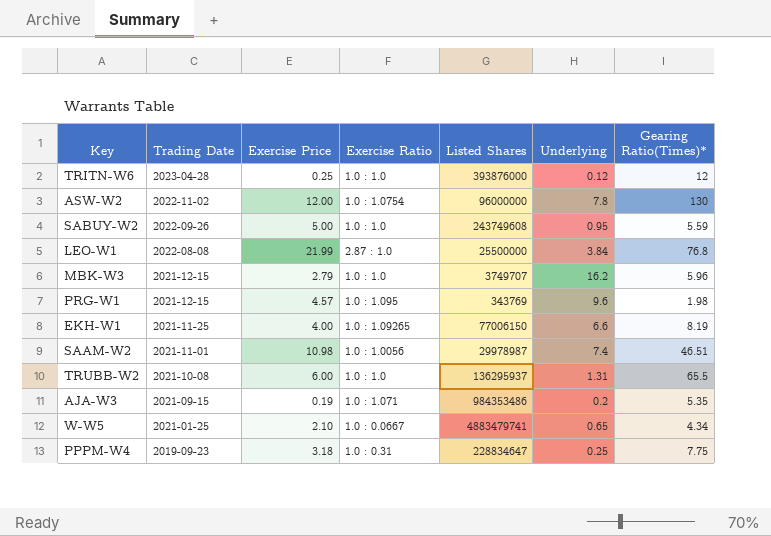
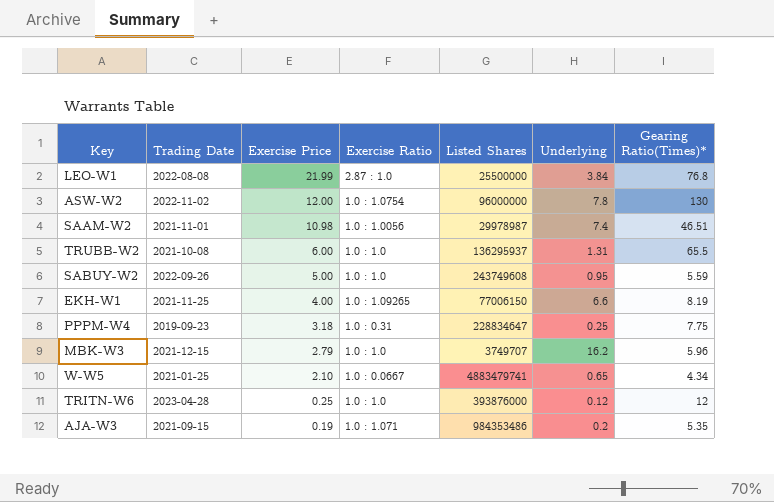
row order: Trading Date descending -> Exercise Price descending
row PRG-W1: 2021-12-15 | 4.57 | 1.0 : 1.095 | 343769 | 9.6 | 1.98 -> none

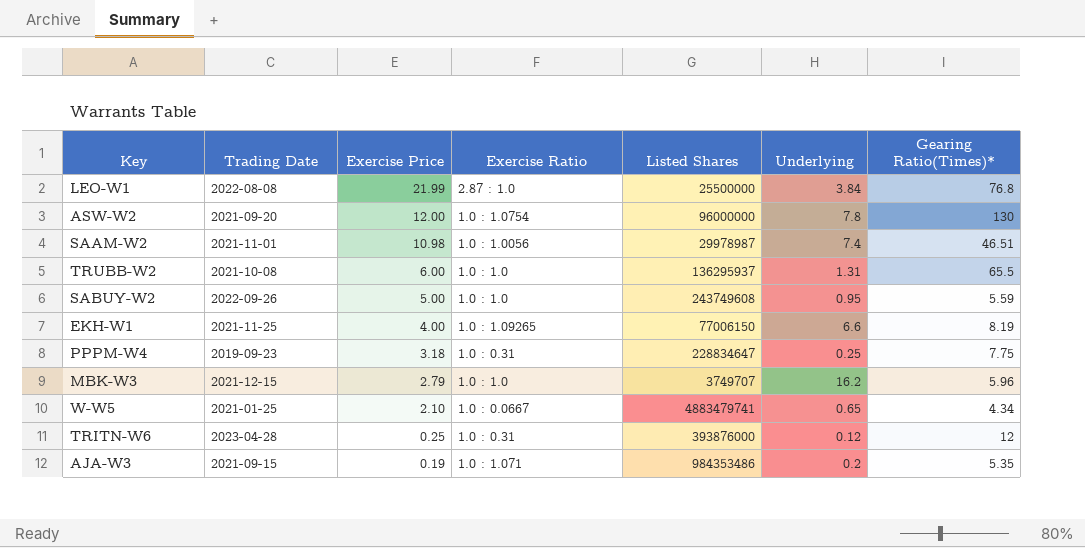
ASW-W2 | Trading Date: 2022-11-02 -> 2021-09-20
TRITN-W6 | Exercise Ratio: 1.0 : 1.0 -> 1.0 : 0.31

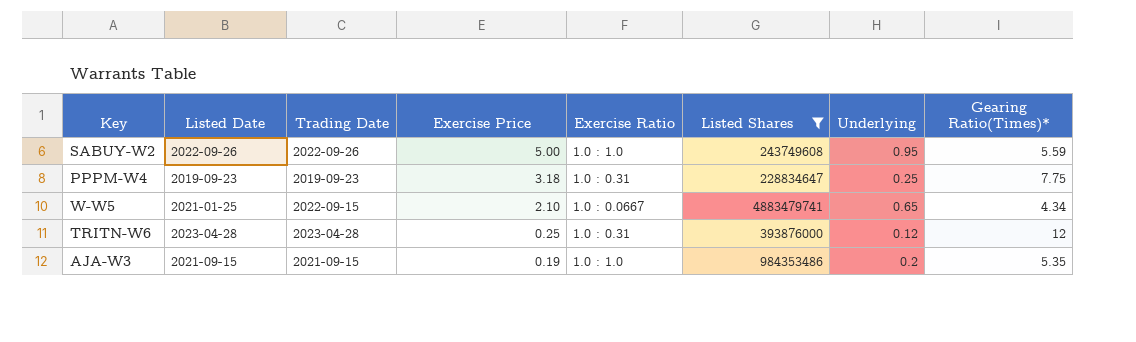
filter: none -> Listed Shares >= 228834647
column Listed Date | position: none -> 2
W-W5 | Trading Date: 2021-01-25 -> 2022-09-15
AJA-W3 | Exercise Ratio: 1.0 : 1.071 -> 1.0 : 1.0

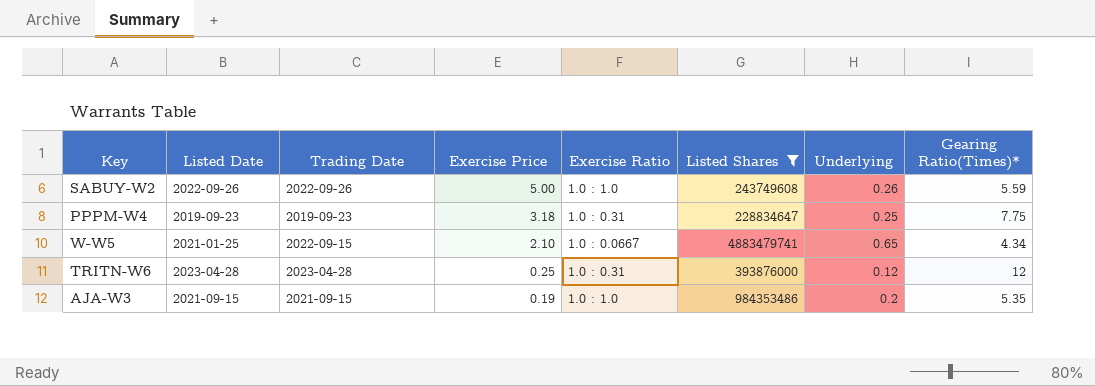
SABUY-W2 | Underlying: 0.95 -> 0.26

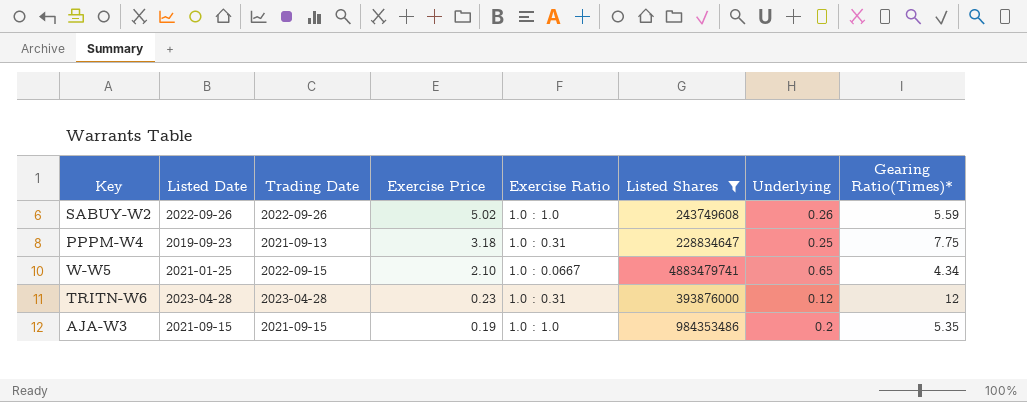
SABUY-W2 | Exercise Price: 5.00 -> 5.02
PPPM-W4 | Trading Date: 2019-09-23 -> 2021-09-13
TRITN-W6 | Exercise Price: 0.25 -> 0.23

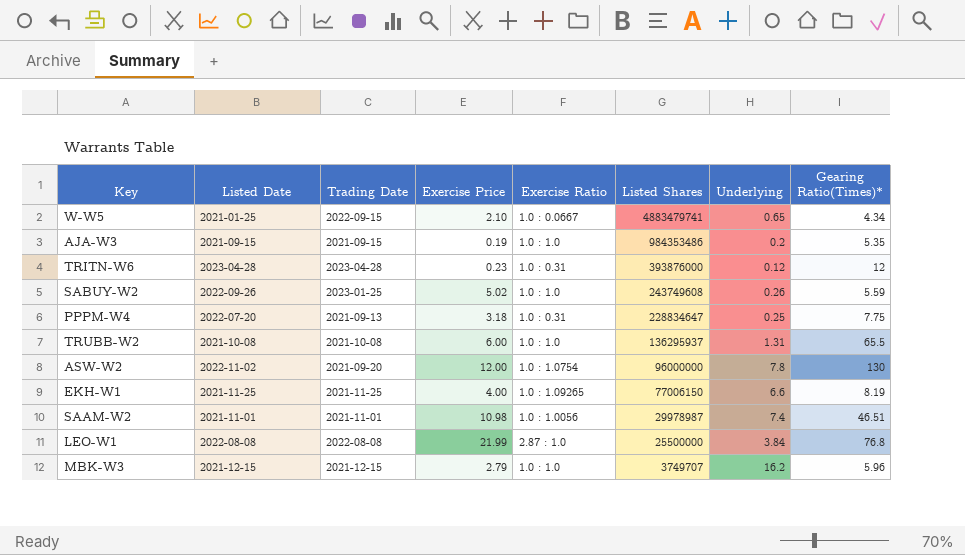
filter: Listed Shares >= 228834647 -> none
row order: Exercise Price descending -> Listed Shares descending
SABUY-W2 | Trading Date: 2022-09-26 -> 2023-01-25
PPPM-W4 | Listed Date: 2019-09-23 -> 2022-07-20

